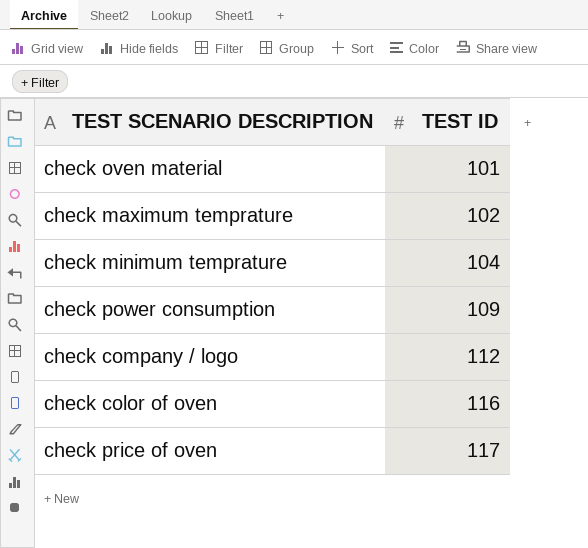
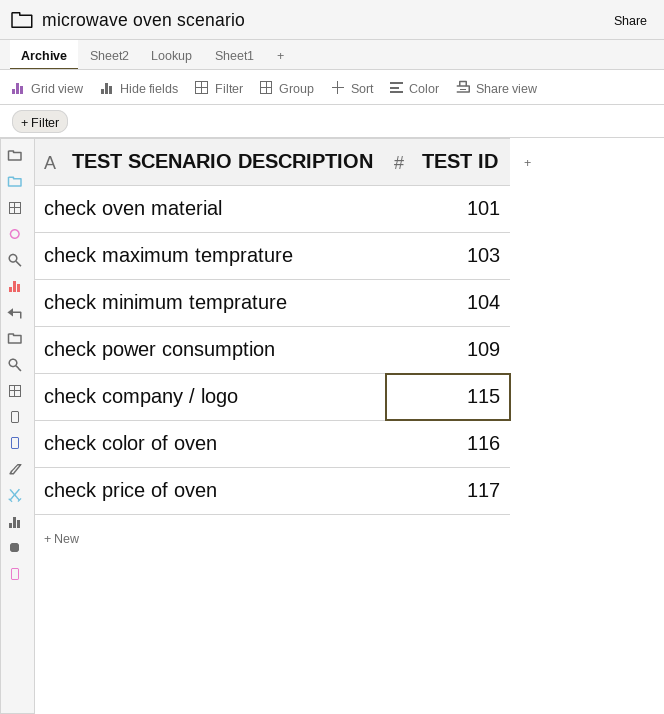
check maximum temprature | TEST ID: 102 -> 103
check company / logo | TEST ID: 112 -> 115

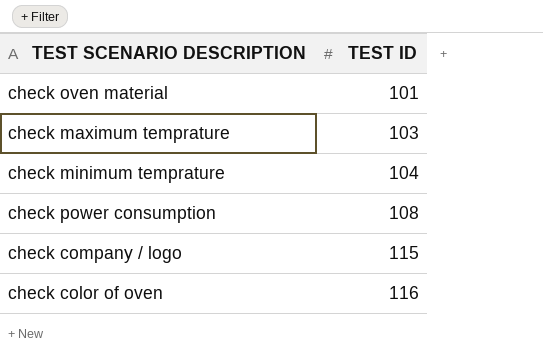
row check price of oven: 117 -> none
check power consumption | TEST ID: 109 -> 108

